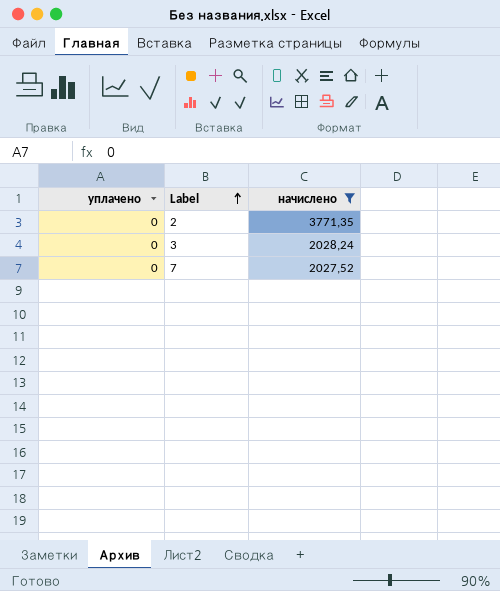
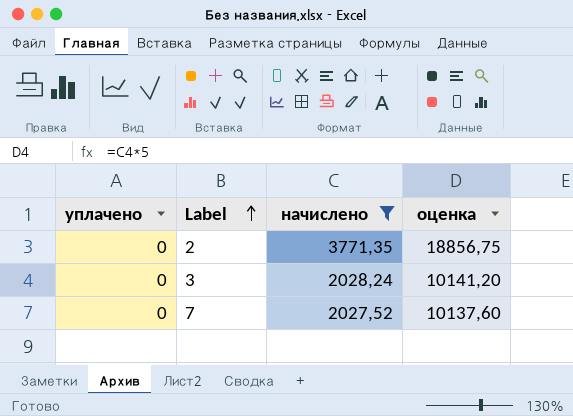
column оценка | formula: none -> [начислено] * 5

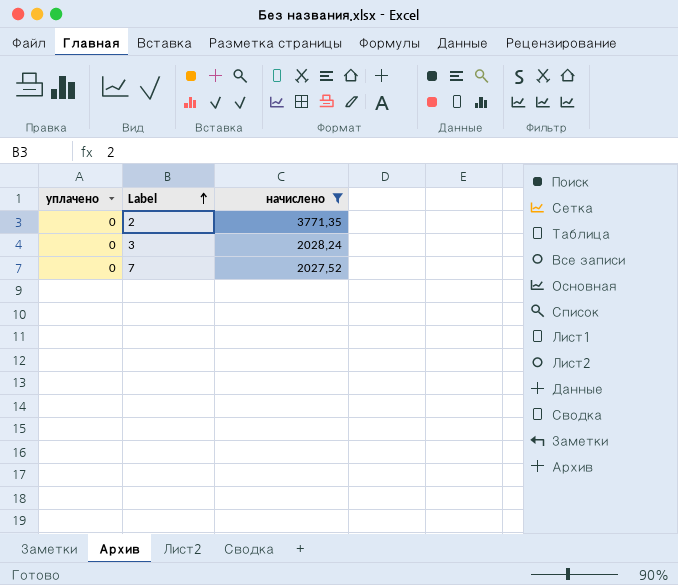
column оценка | formula: [начислено] * 5 -> none

